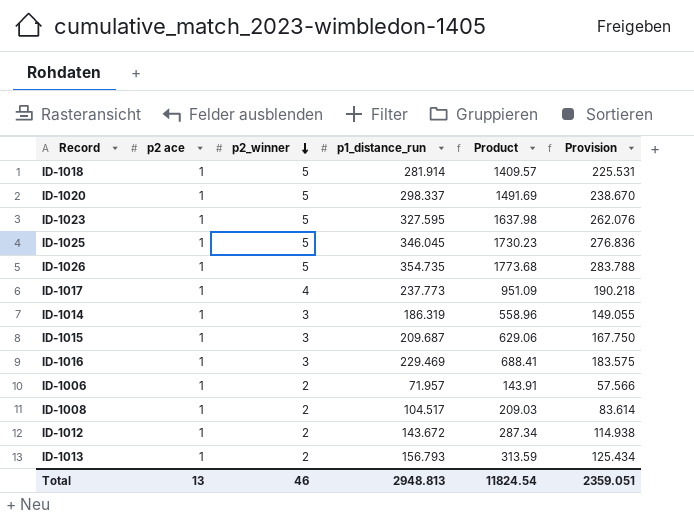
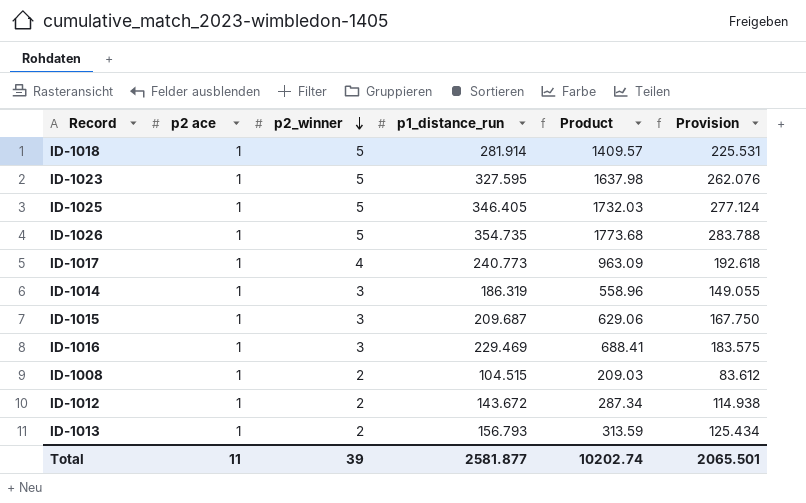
row ID-1020: 1 | 5 | 298.337 | 1491.69 | 238.670 -> none
row ID-1006: 1 | 2 | 71.957 | 143.91 | 57.566 -> none
ID-1025 | p1_distance_run: 346.045 -> 346.405
ID-1025 | Product: 1730.23 -> 1732.03
ID-1025 | Provision: 276.836 -> 277.124
ID-1017 | p1_distance_run: 237.773 -> 240.773
ID-1017 | Product: 951.09 -> 963.09
ID-1017 | Provision: 190.218 -> 192.618
ID-1008 | p1_distance_run: 104.517 -> 104.515
ID-1008 | Provision: 83.614 -> 83.612
Total | p2 ace: 13 -> 11
Total | p2_winner: 46 -> 39
Total | p1_distance_run: 2948.813 -> 2581.877
Total | Product: 11824.54 -> 10202.74
Total | Provision: 2359.051 -> 2065.501

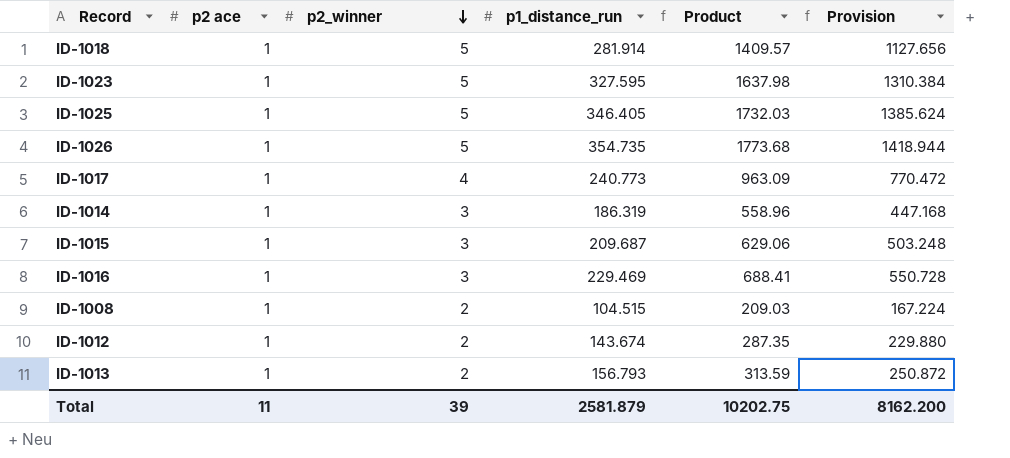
column Provision | formula: [p1_distance_run] * 0.8 -> [Product] * 0.8
ID-1012 | p1_distance_run: 143.672 -> 143.674
ID-1012 | Product: 287.34 -> 287.35
Total | p1_distance_run: 2581.877 -> 2581.879
Total | Product: 10202.74 -> 10202.75
Total | Provision: 2065.501 -> 8162.200

